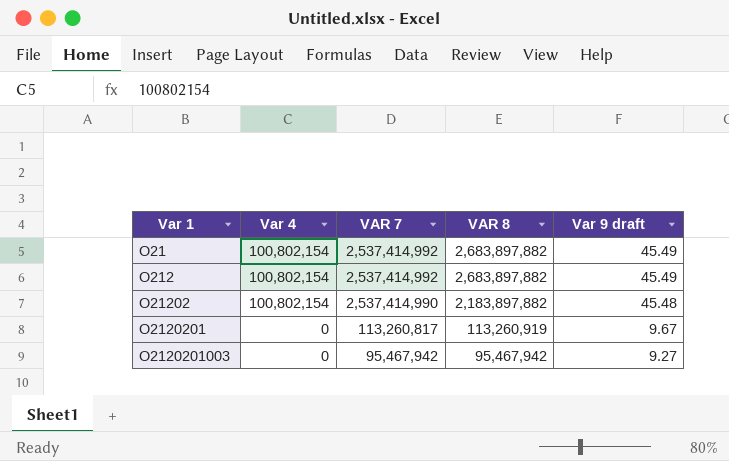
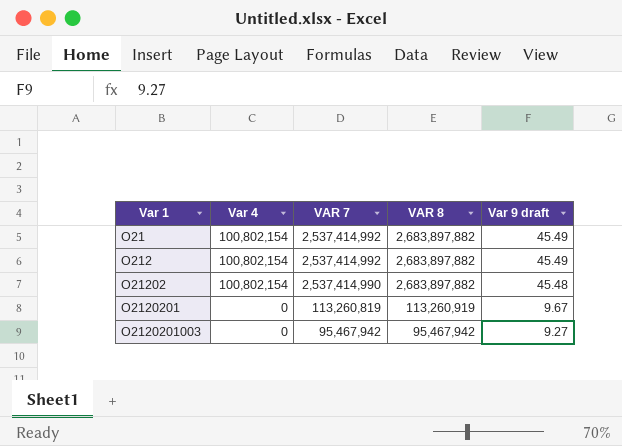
O21202 | VAR 8: 2,183,897,882 -> 2,683,897,882
O2120201 | VAR 7: 113,260,817 -> 113,260,819

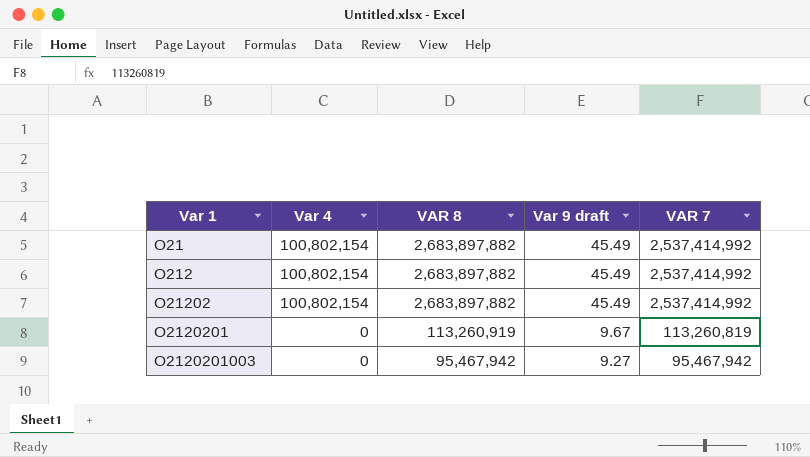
column VAR 7 | position: 3 -> 5
O21202 | Var 9 draft: 45.48 -> 45.49
O21202 | VAR 7: 2,537,414,990 -> 2,537,414,992

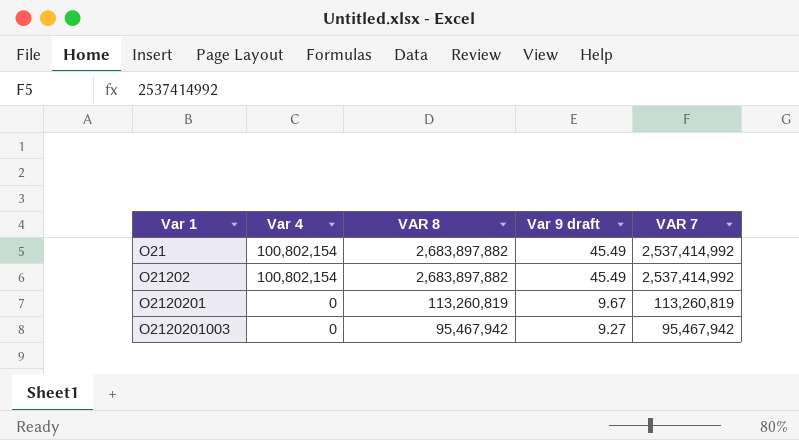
row O212: 100,802,154 | 2,683,897,882 | 45.49 | 2,537,414,992 -> none
O2120201 | VAR 8: 113,260,919 -> 113,260,819

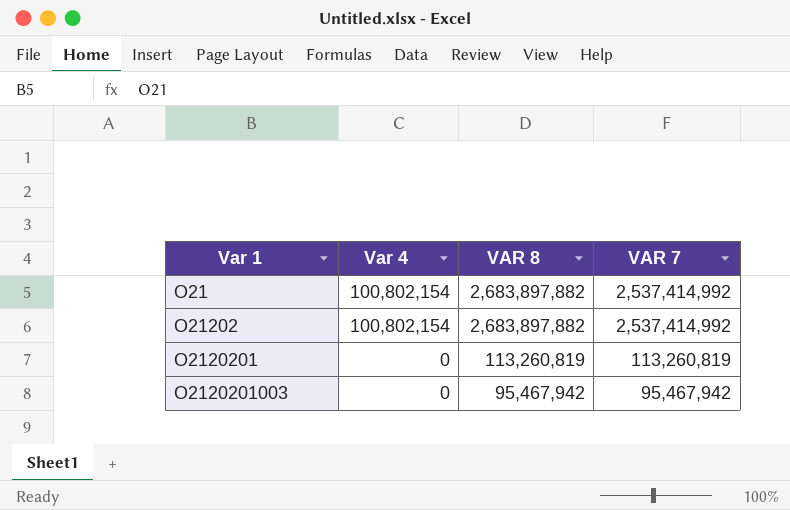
column Var 9 draft | position: 4 -> none

